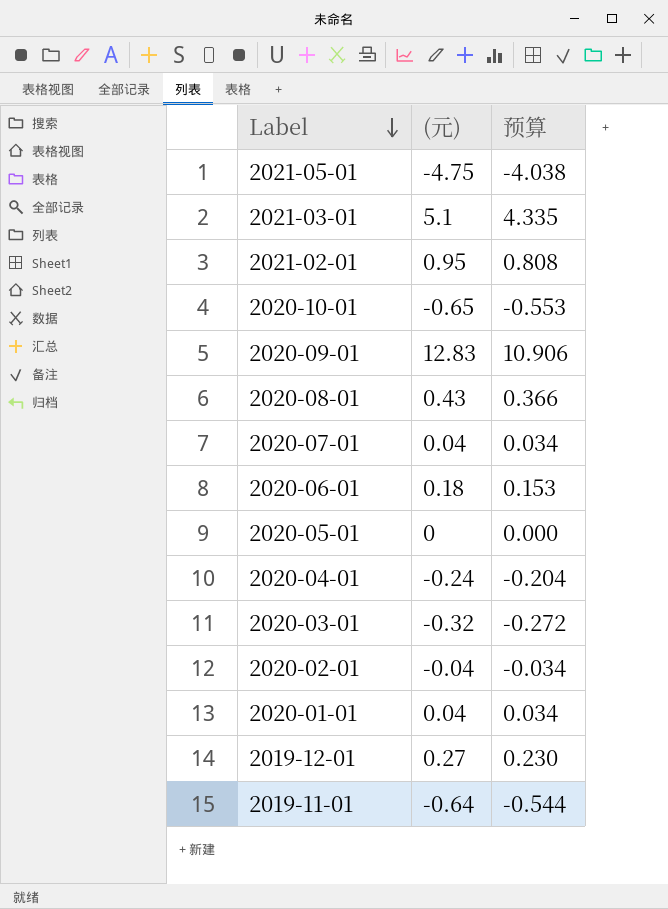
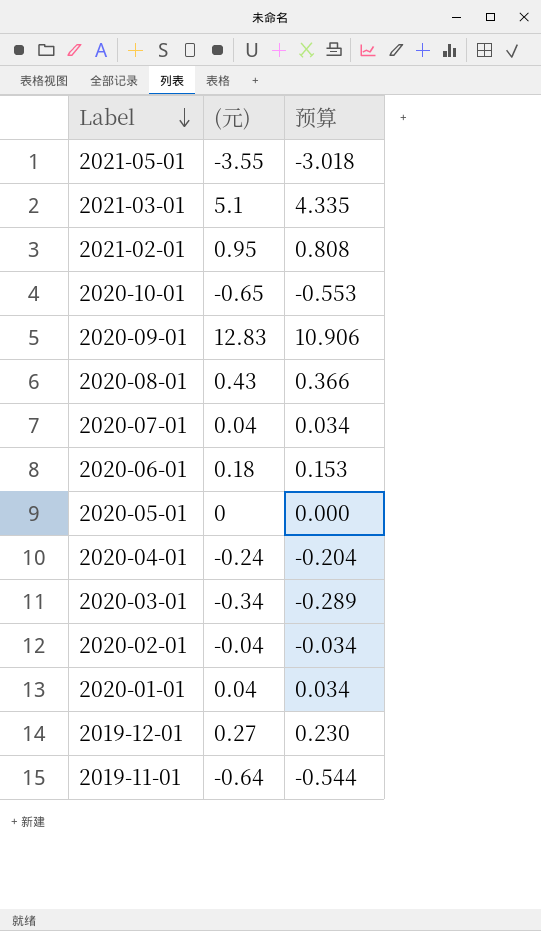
2021-05-01 | (元): -4.75 -> -3.55
2021-05-01 | 预算: -4.038 -> -3.018
2020-03-01 | (元): -0.32 -> -0.34
2020-03-01 | 预算: -0.272 -> -0.289

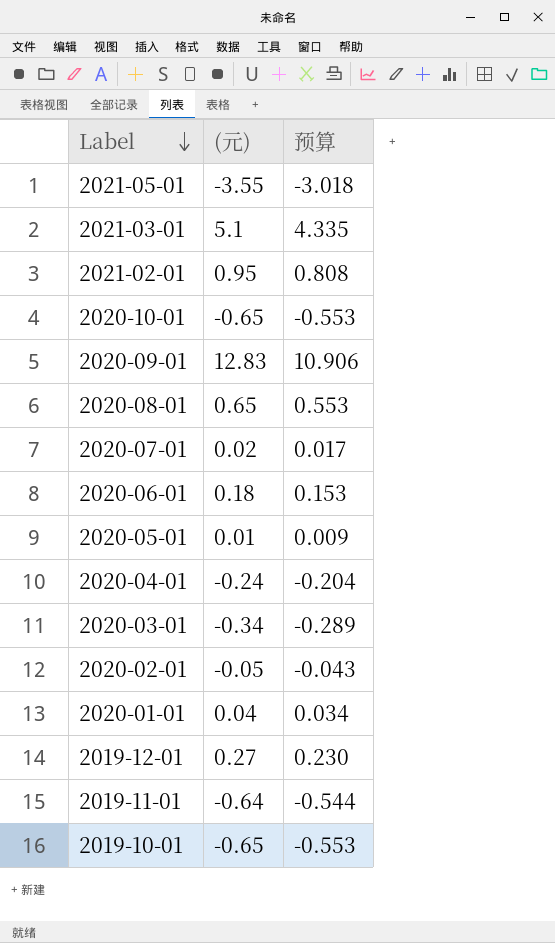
2020-08-01 | (元): 0.43 -> 0.65
2020-08-01 | 预算: 0.366 -> 0.553
2020-07-01 | (元): 0.04 -> 0.02
2020-07-01 | 预算: 0.034 -> 0.017
2020-05-01 | (元): 0 -> 0.01
2020-05-01 | 预算: 0.000 -> 0.009
2020-02-01 | (元): -0.04 -> -0.05
2020-02-01 | 预算: -0.034 -> -0.043
row 2019-10-01: none -> -0.65 | -0.553

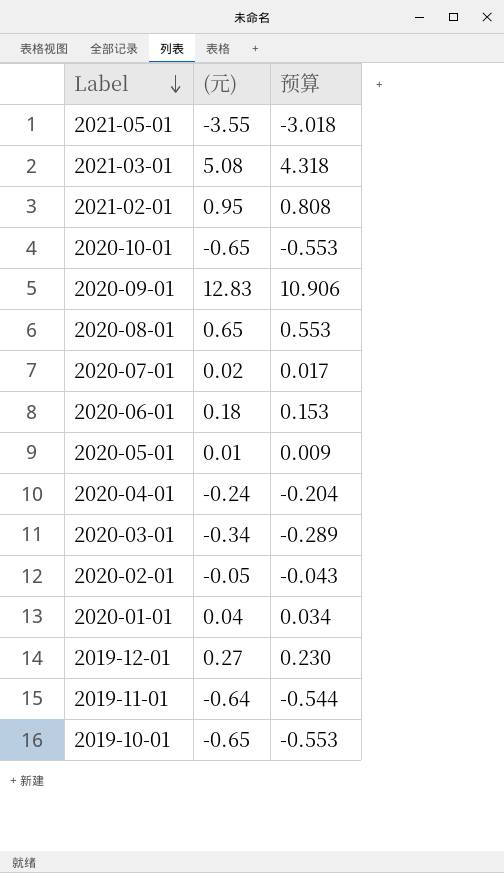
2021-03-01 | (元): 5.1 -> 5.08
2021-03-01 | 预算: 4.335 -> 4.318

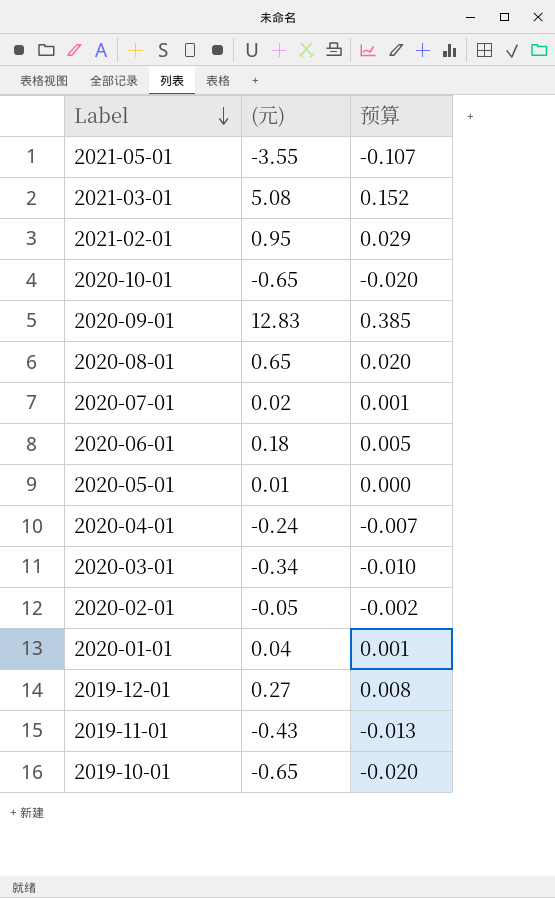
column 预算 | formula: [(元)] * 0.85 -> [(元)] * 0.03
2019-11-01 | (元): -0.64 -> -0.43

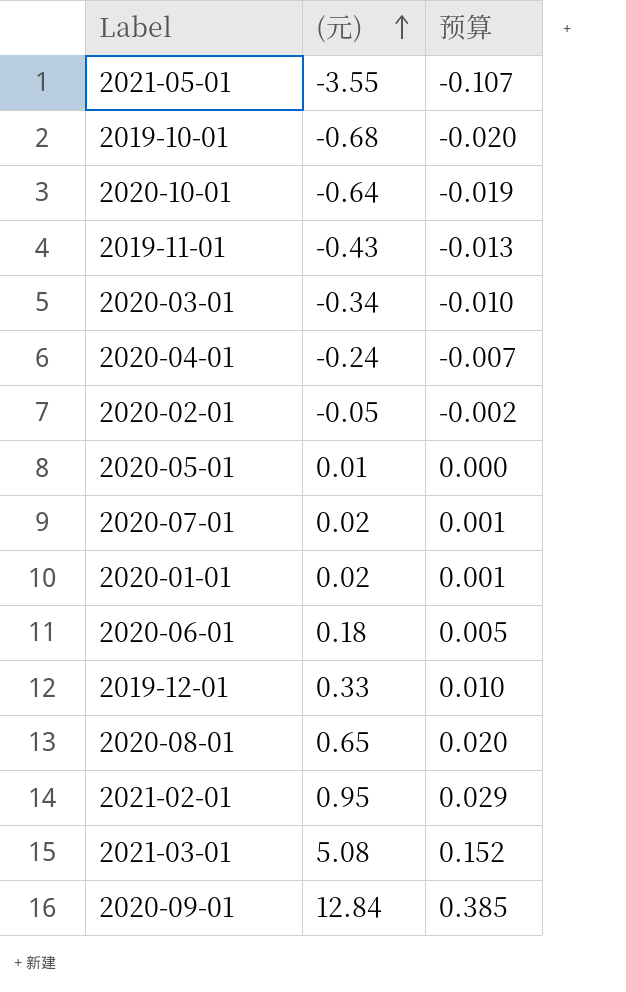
row order: Label descending -> (元) ascending
2019-10-01 | (元): -0.65 -> -0.68
2020-10-01 | (元): -0.65 -> -0.64
2020-10-01 | 预算: -0.020 -> -0.019
2020-01-01 | (元): 0.04 -> 0.02
2019-12-01 | (元): 0.27 -> 0.33
2019-12-01 | 预算: 0.008 -> 0.010
2020-09-01 | (元): 12.83 -> 12.84

